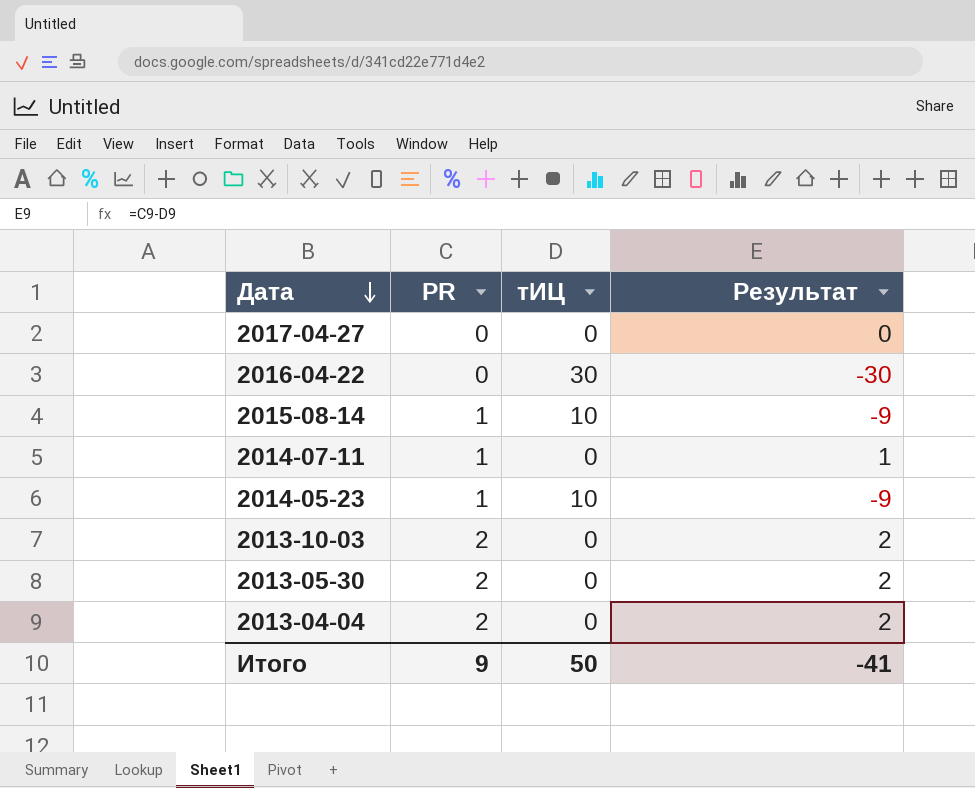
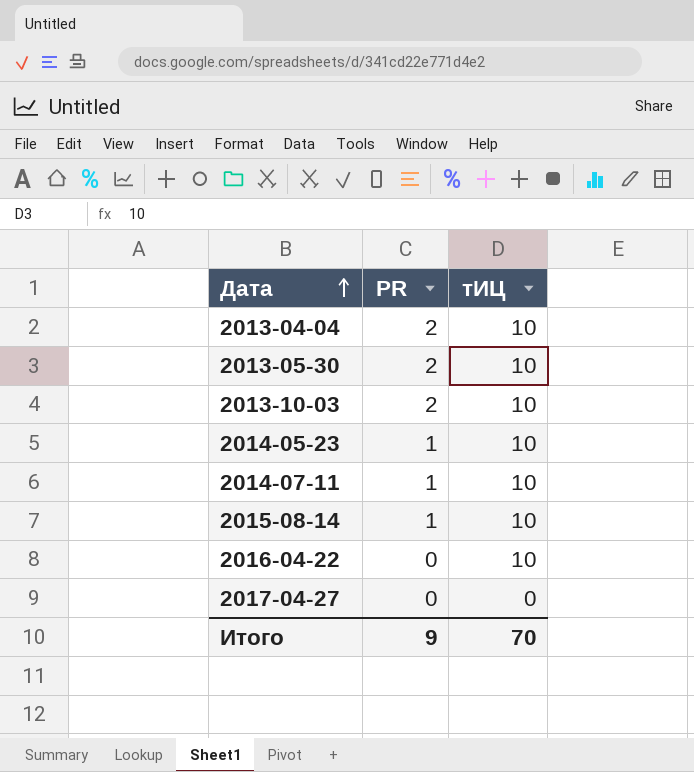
row order: Дата descending -> Дата ascending
column Результат | formula: [PR] - [тИЦ] -> none
2013-04-04 | тИЦ: 0 -> 10
2013-05-30 | тИЦ: 0 -> 10
2013-10-03 | тИЦ: 0 -> 10
2014-07-11 | тИЦ: 0 -> 10
2016-04-22 | тИЦ: 30 -> 10
Итого | тИЦ: 50 -> 70

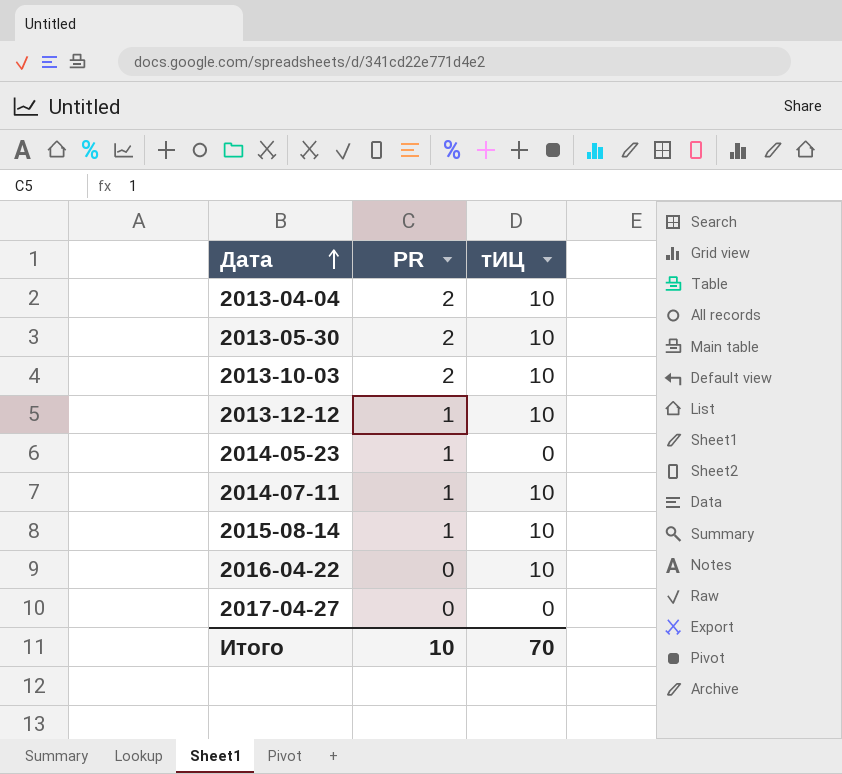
row 2013-12-12: none -> 1 | 10
2014-05-23 | тИЦ: 10 -> 0
Итого | PR: 9 -> 10

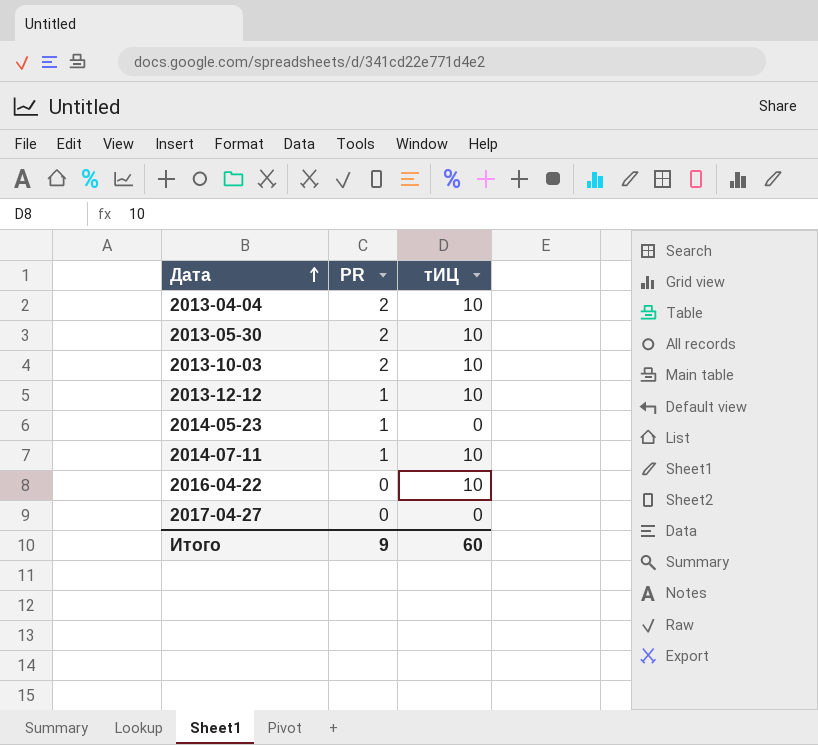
row 2015-08-14: 1 | 10 -> none
Итого | PR: 10 -> 9
Итого | тИЦ: 70 -> 60

